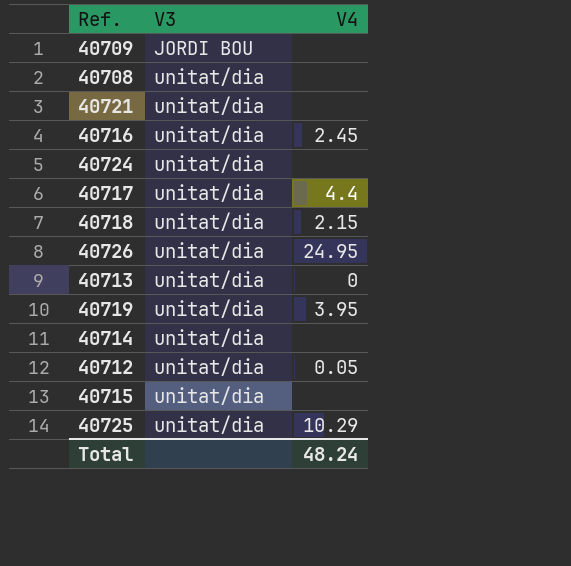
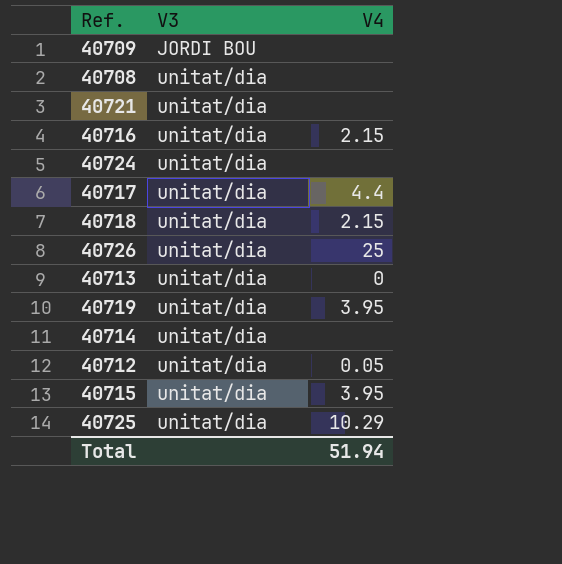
40716 | V4: 2.45 -> 2.15
40726 | V4: 24.95 -> 25
40715 | V4: none -> 3.95
Total | V4: 48.24 -> 51.94

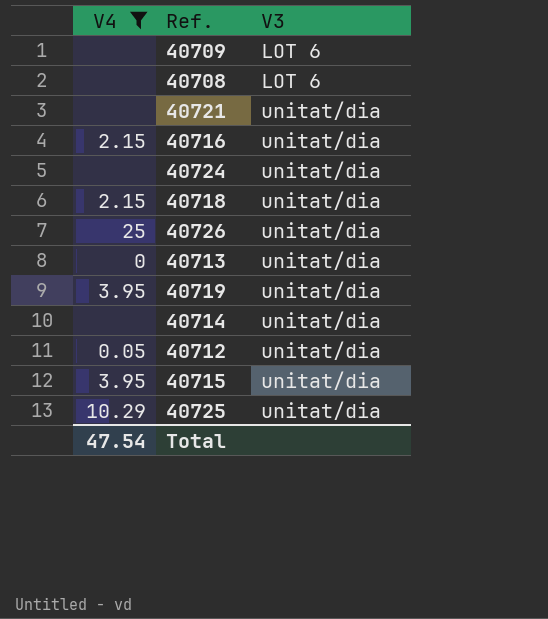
filter: none -> V4 != 4.4
column V4 | position: 3 -> 1
40709 | V3: JORDI BOU -> LOT 6
40708 | V3: unitat/dia -> LOT 6
Total | V4: 51.94 -> 47.54

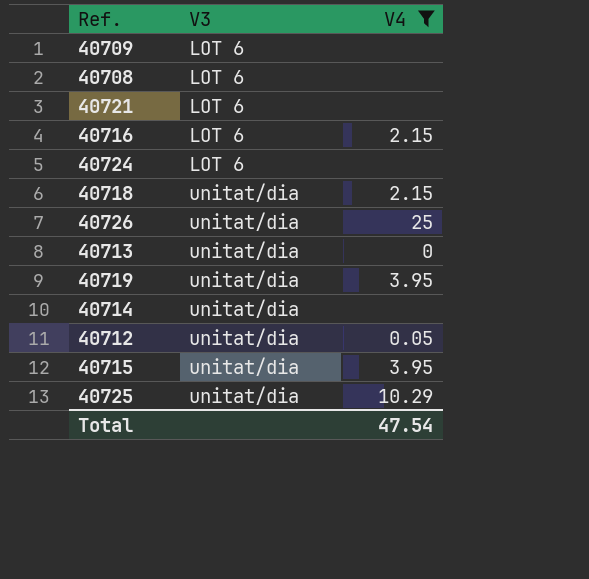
column V4 | position: 1 -> 3
40721 | V3: unitat/dia -> LOT 6
40716 | V3: unitat/dia -> LOT 6
40724 | V3: unitat/dia -> LOT 6

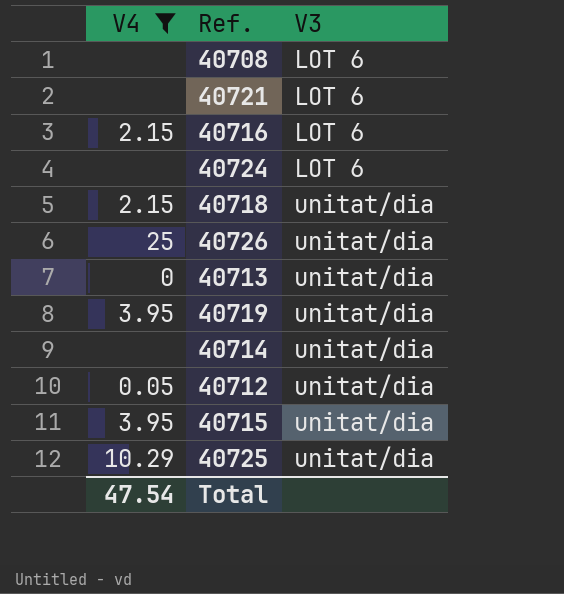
column V4 | position: 3 -> 1
row 40709: LOT 6 | none -> none

